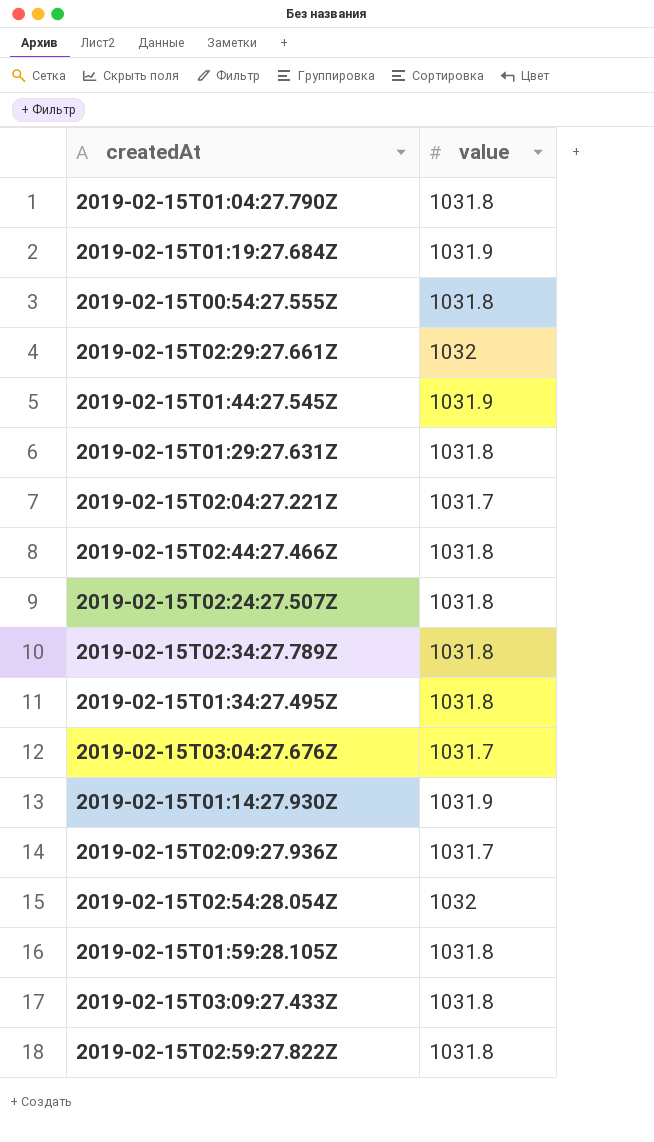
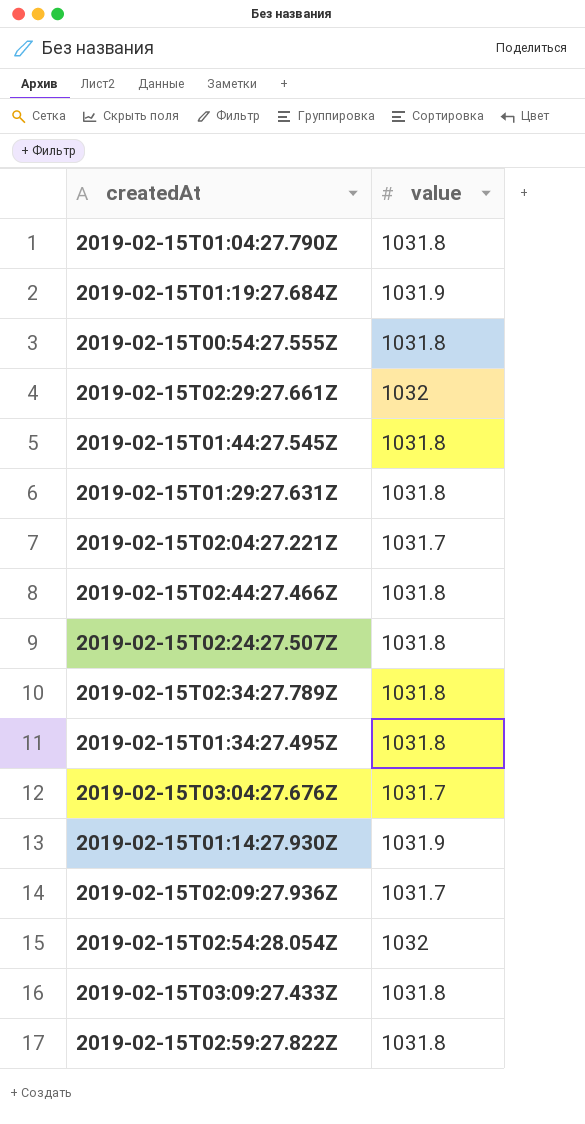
row 2019-02-15T01:59:28.105Z: 1031.8 -> none
2019-02-15T01:44:27.545Z | value: 1031.9 -> 1031.8

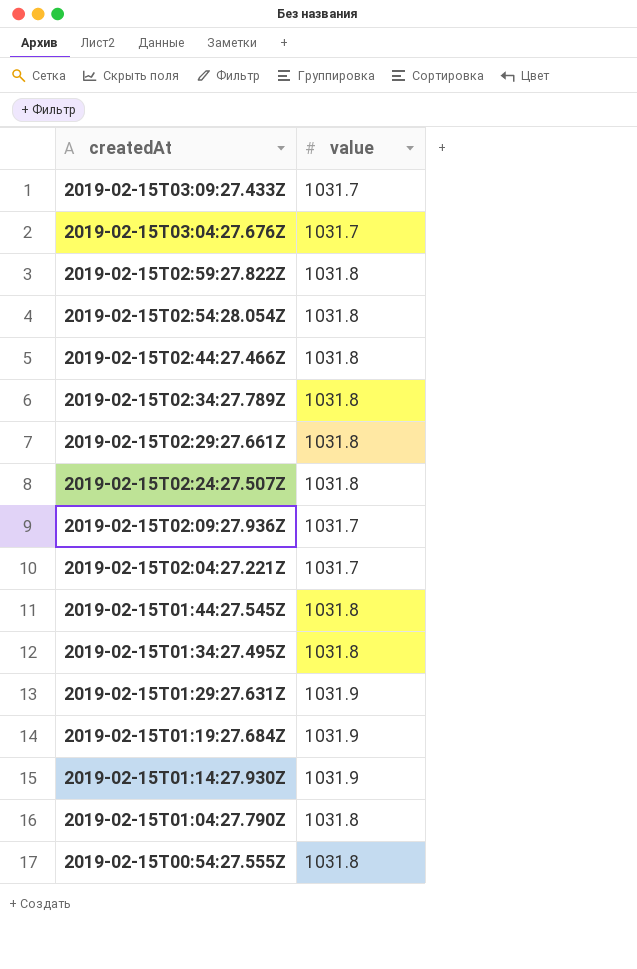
row order: none -> createdAt descending
2019-02-15T03:09:27.433Z | value: 1031.8 -> 1031.7
2019-02-15T02:54:28.054Z | value: 1032 -> 1031.8
2019-02-15T02:29:27.661Z | value: 1032 -> 1031.8
2019-02-15T01:29:27.631Z | value: 1031.8 -> 1031.9

